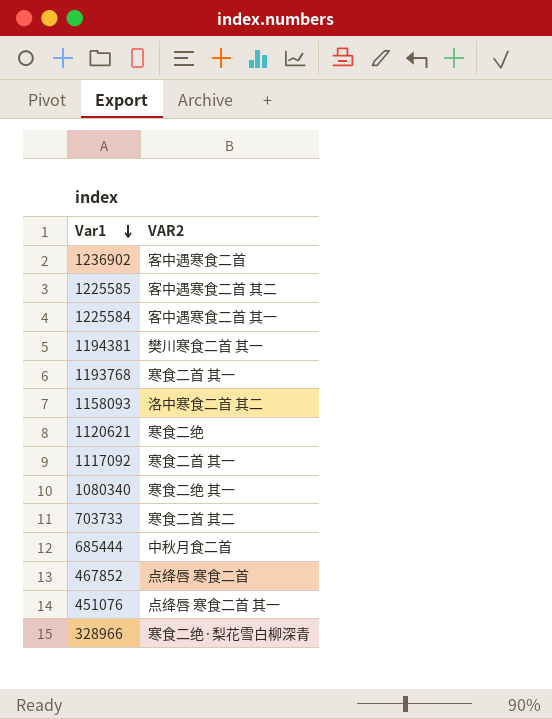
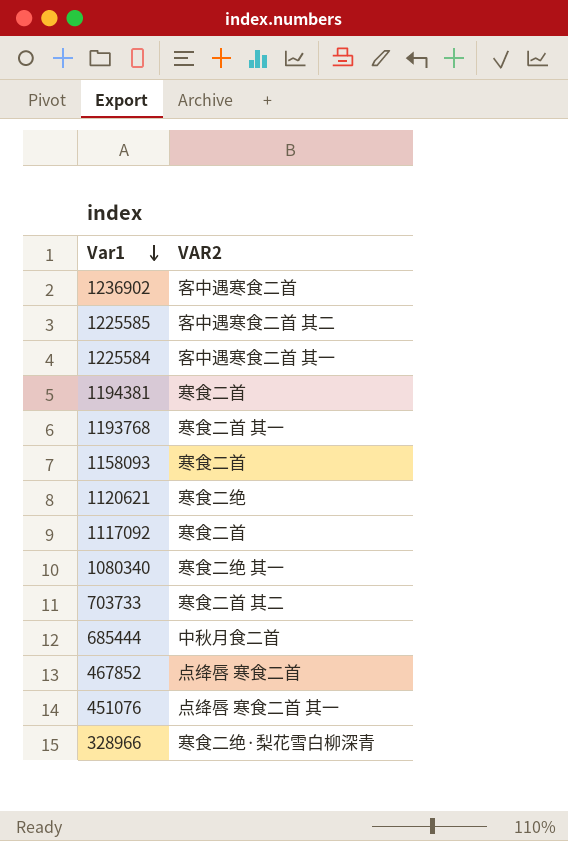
1194381 | VAR2: 樊川寒食二首 其一 -> 寒食二首
1158093 | VAR2: 洛中寒食二首 其二 -> 寒食二首
1117092 | VAR2: 寒食二首 其一 -> 寒食二首

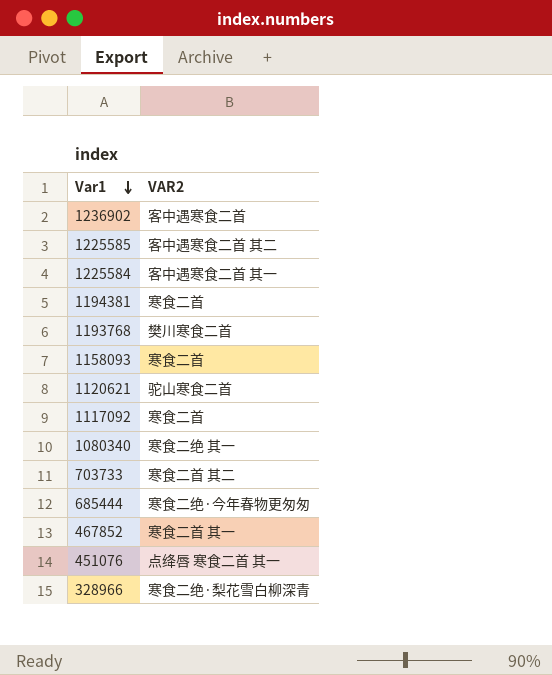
1193768 | VAR2: 寒食二首 其一 -> 樊川寒食二首
1120621 | VAR2: 寒食二绝 -> 驼山寒食二首
685444 | VAR2: 中秋月食二首 -> 寒食二绝·今年春物更匆匆
467852 | VAR2: 点绛唇 寒食二首 -> 寒食二首 其一

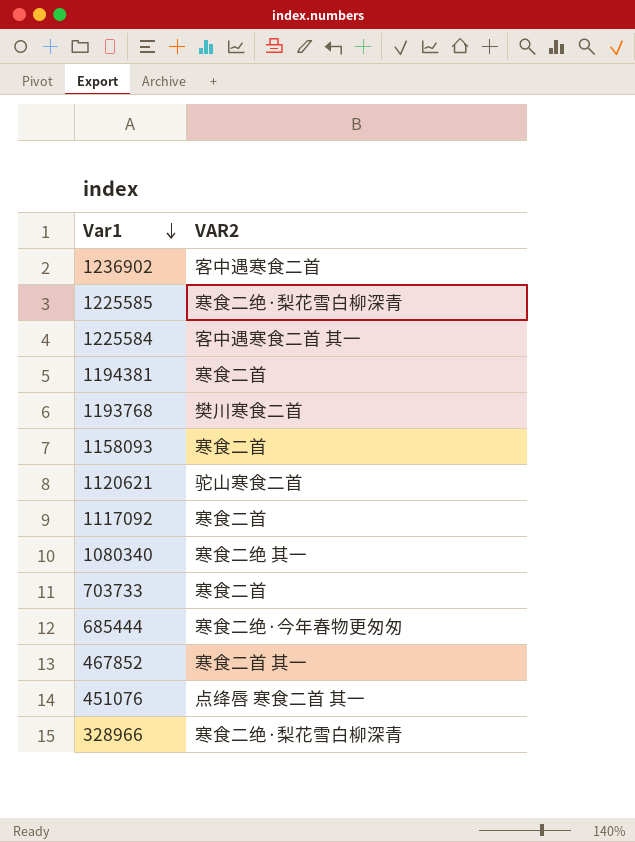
1225585 | VAR2: 客中遇寒食二首 其二 -> 寒食二绝·梨花雪白柳深青
703733 | VAR2: 寒食二首 其二 -> 寒食二首

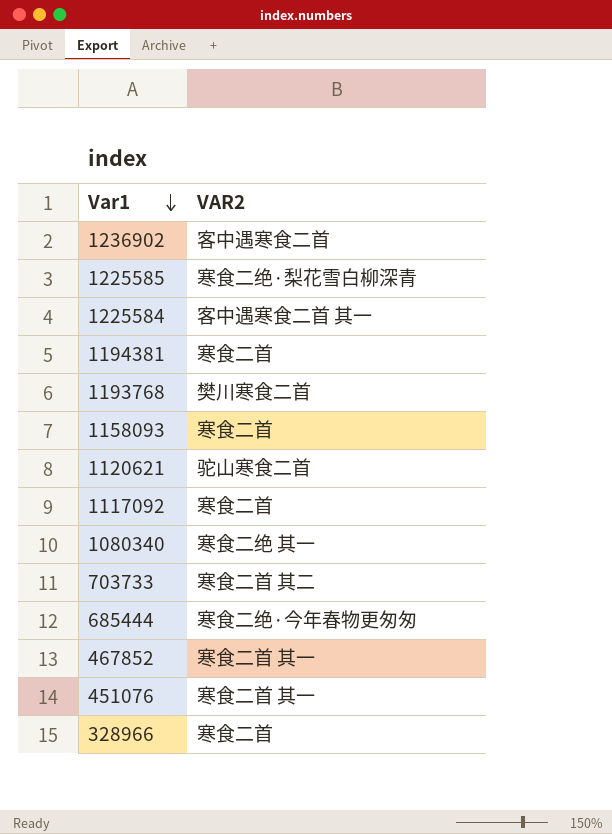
703733 | VAR2: 寒食二首 -> 寒食二首 其二
451076 | VAR2: 点绛唇 寒食二首 其一 -> 寒食二首 其一
328966 | VAR2: 寒食二绝·梨花雪白柳深青 -> 寒食二首

